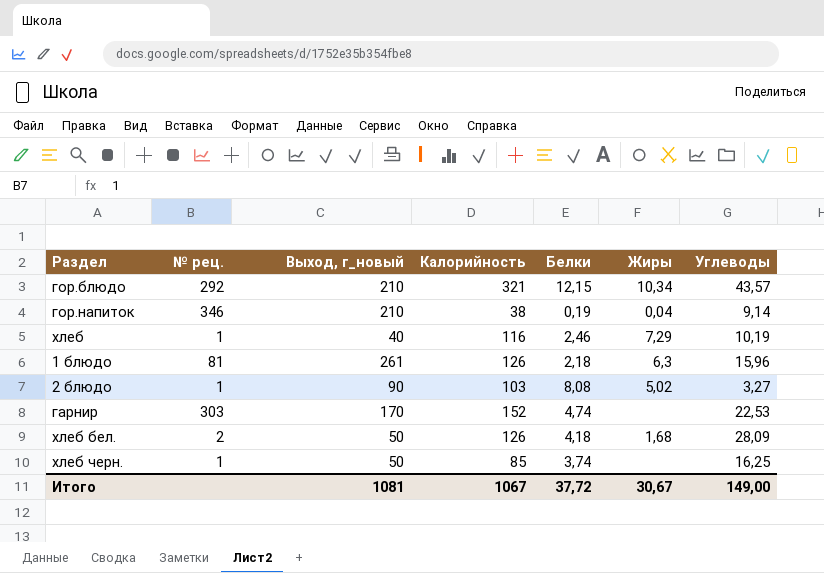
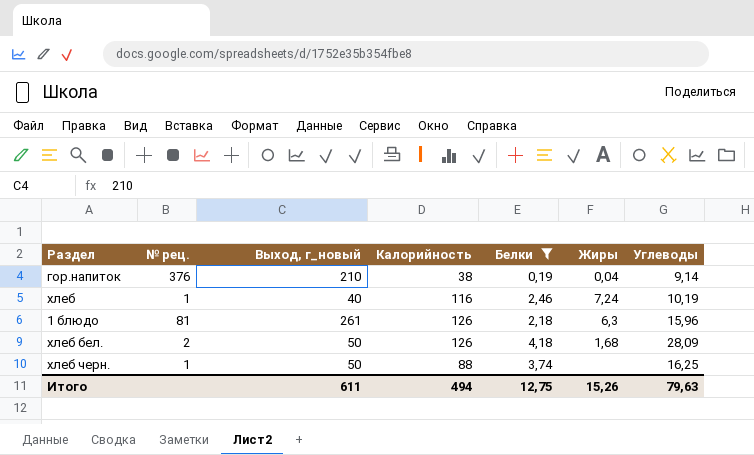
filter: none -> Белки <= 4,18
гор.напиток | № рец.: 346 -> 376
хлеб | Жиры: 7,29 -> 7,24
хлеб черн. | Калорийность: 85 -> 88
Итого | Выход, г_новый: 1081 -> 611
Итого | Калорийность: 1067 -> 494
Итого | Белки: 37,72 -> 12,75
Итого | Жиры: 30,67 -> 15,26
Итого | Углеводы: 149,00 -> 79,63

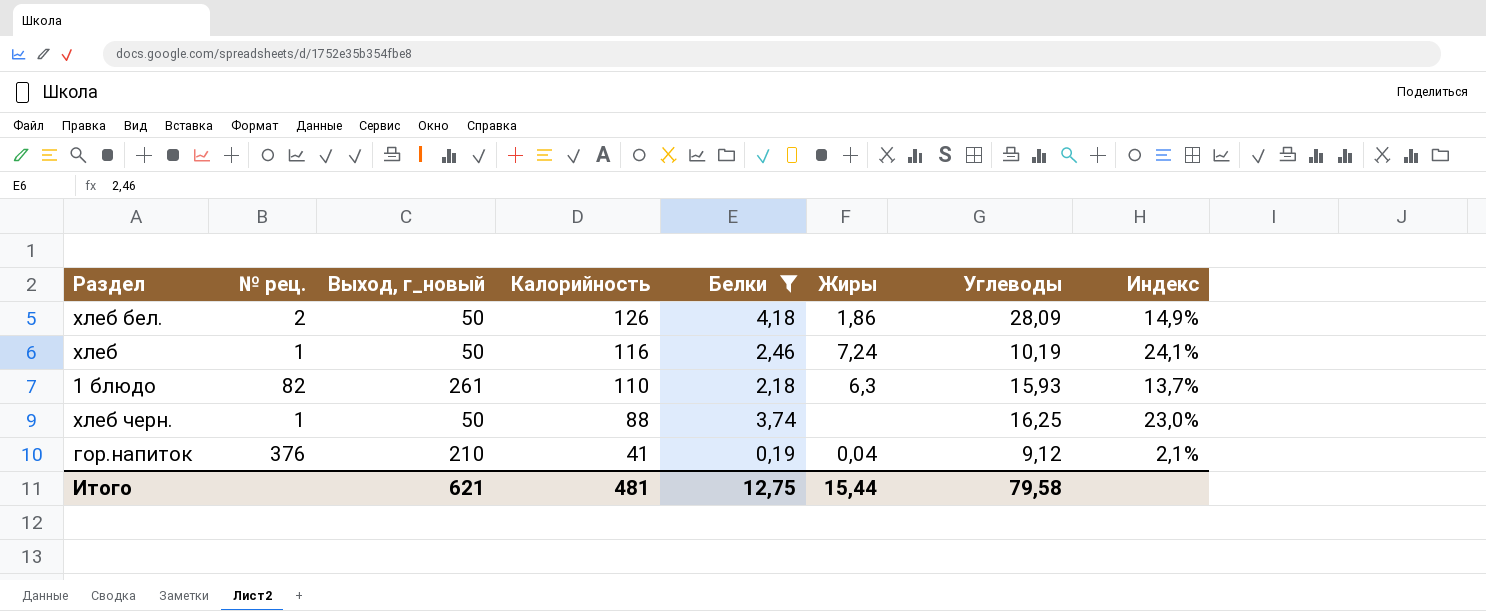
row order: none -> Калорийность descending
column Индекс | formula: none -> [Белки] / [Углеводы]
хлеб бел. | Жиры: 1,68 -> 1,86
хлеб | Выход, г_новый: 40 -> 50
1 блюдо | № рец.: 81 -> 82
1 блюдо | Калорийность: 126 -> 110
1 блюдо | Углеводы: 15,96 -> 15,93
гор.напиток | Калорийность: 38 -> 41
гор.напиток | Углеводы: 9,14 -> 9,12
Итого | Выход, г_новый: 611 -> 621
Итого | Калорийность: 494 -> 481
Итого | Жиры: 15,26 -> 15,44
Итого | Углеводы: 79,63 -> 79,58

